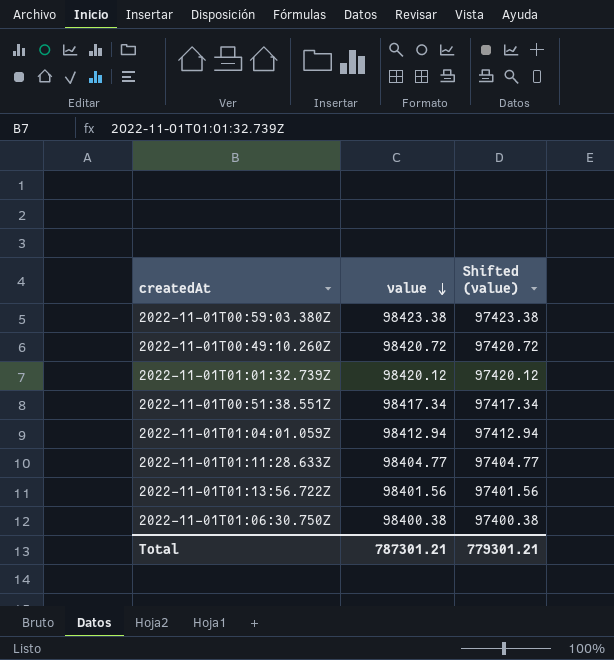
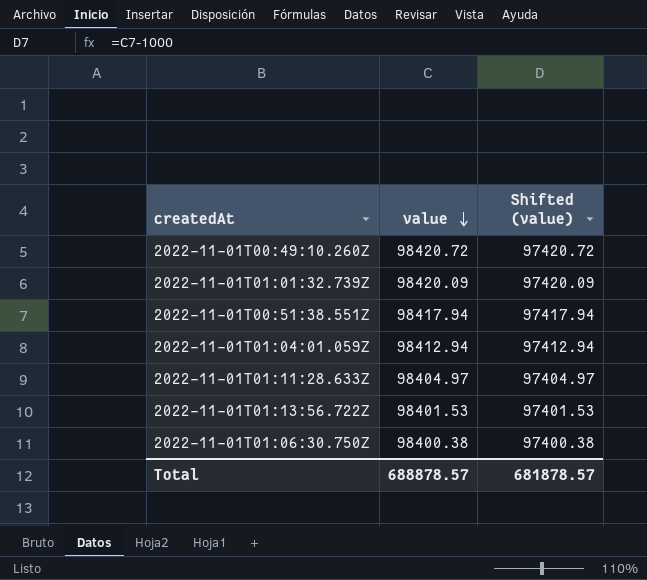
row 2022-11-01T00:59:03.380Z: 98423.38 | 97423.38 -> none
2022-11-01T01:01:32.739Z | value: 98420.12 -> 98420.09
2022-11-01T01:01:32.739Z | Shifted (value): 97420.12 -> 97420.09
2022-11-01T00:51:38.551Z | value: 98417.34 -> 98417.94
2022-11-01T00:51:38.551Z | Shifted (value): 97417.34 -> 97417.94
2022-11-01T01:11:28.633Z | value: 98404.77 -> 98404.97
2022-11-01T01:11:28.633Z | Shifted (value): 97404.77 -> 97404.97
2022-11-01T01:13:56.722Z | value: 98401.56 -> 98401.53
2022-11-01T01:13:56.722Z | Shifted (value): 97401.56 -> 97401.53
Total | value: 787301.21 -> 688878.57
Total | Shifted (value): 779301.21 -> 681878.57

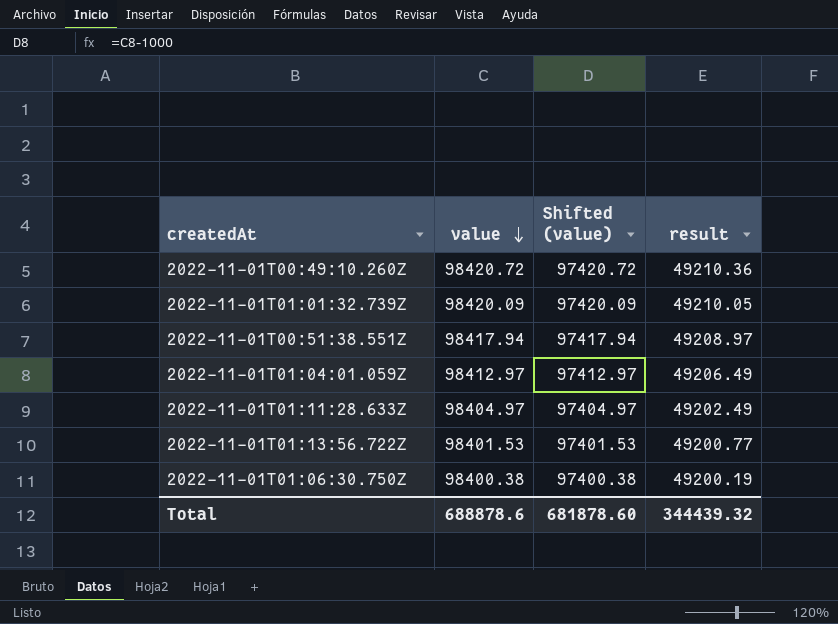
column result | formula: none -> [value] * 0.5
2022-11-01T01:04:01.059Z | value: 98412.94 -> 98412.97
2022-11-01T01:04:01.059Z | Shifted (value): 97412.94 -> 97412.97
Total | value: 688878.57 -> 688878.6
Total | Shifted (value): 681878.57 -> 681878.60

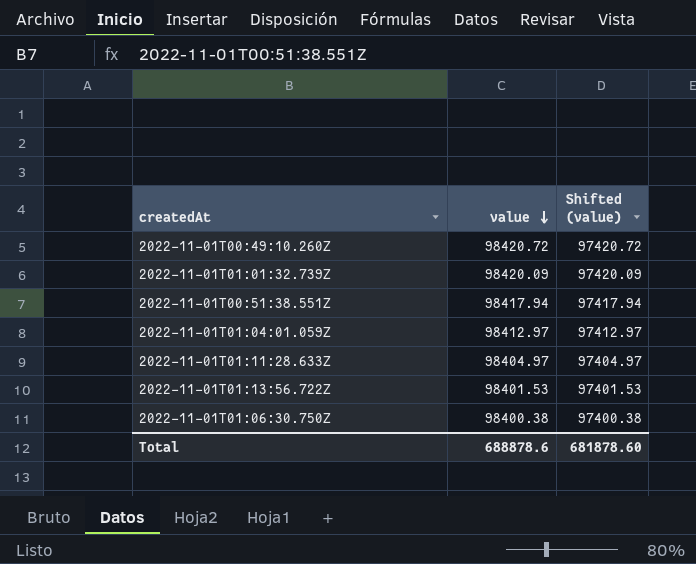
column result | formula: [value] * 0.5 -> none

